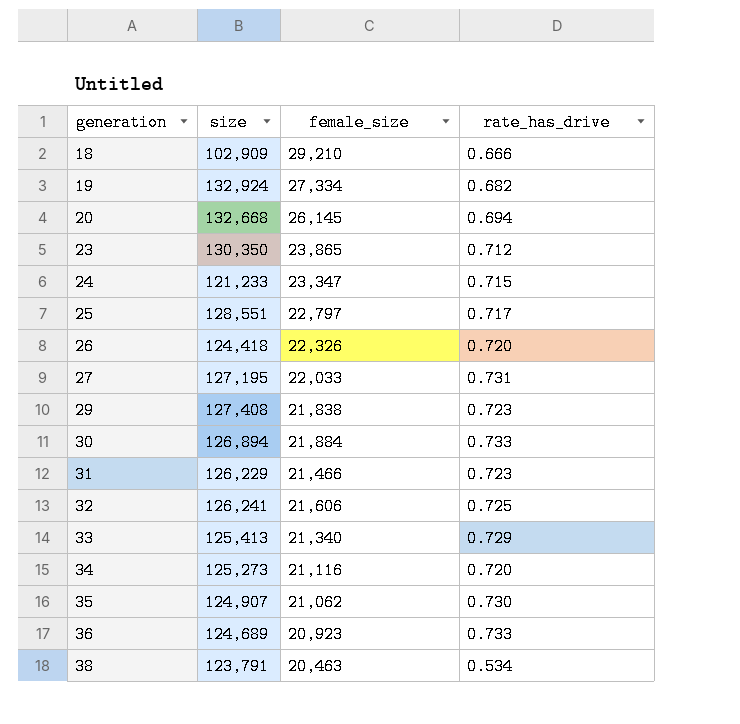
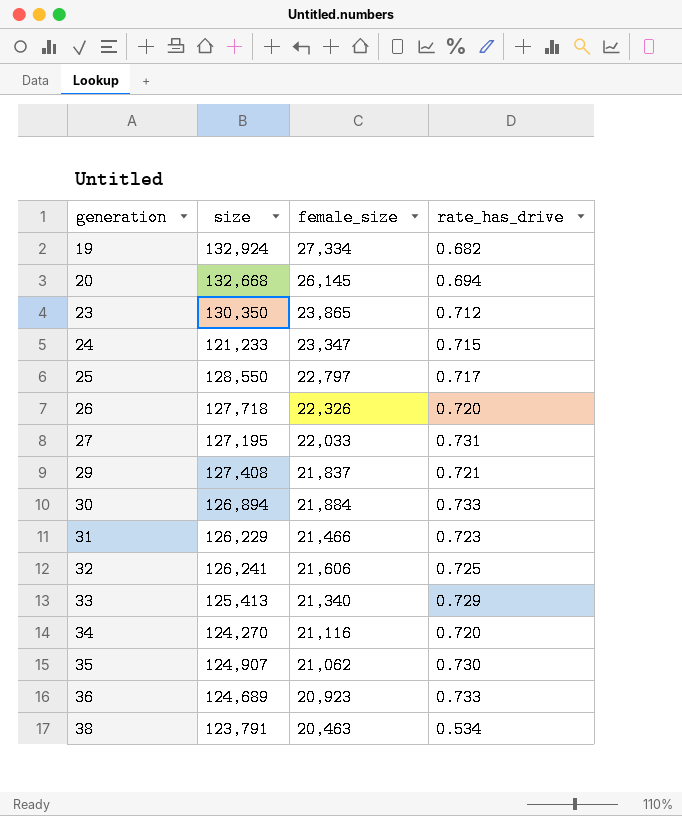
row 18: 102,909 | 29,210 | 0.666 -> none
25 | size: 128,551 -> 128,550
26 | size: 124,418 -> 127,718
29 | female_size: 21,838 -> 21,837
29 | rate_has_drive: 0.723 -> 0.721
34 | size: 125,273 -> 124,270

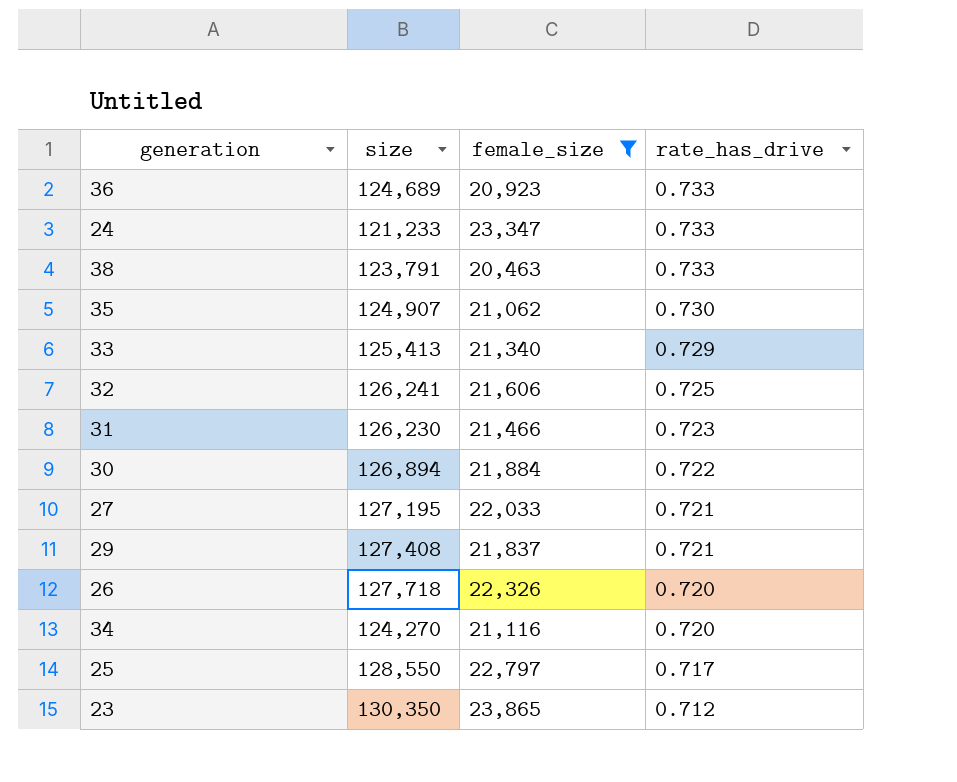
filter: none -> female_size <= 23,865
row order: generation ascending -> rate_has_drive descending
24 | rate_has_drive: 0.715 -> 0.733
38 | rate_has_drive: 0.534 -> 0.733
31 | size: 126,229 -> 126,230
30 | rate_has_drive: 0.733 -> 0.722
27 | rate_has_drive: 0.731 -> 0.721

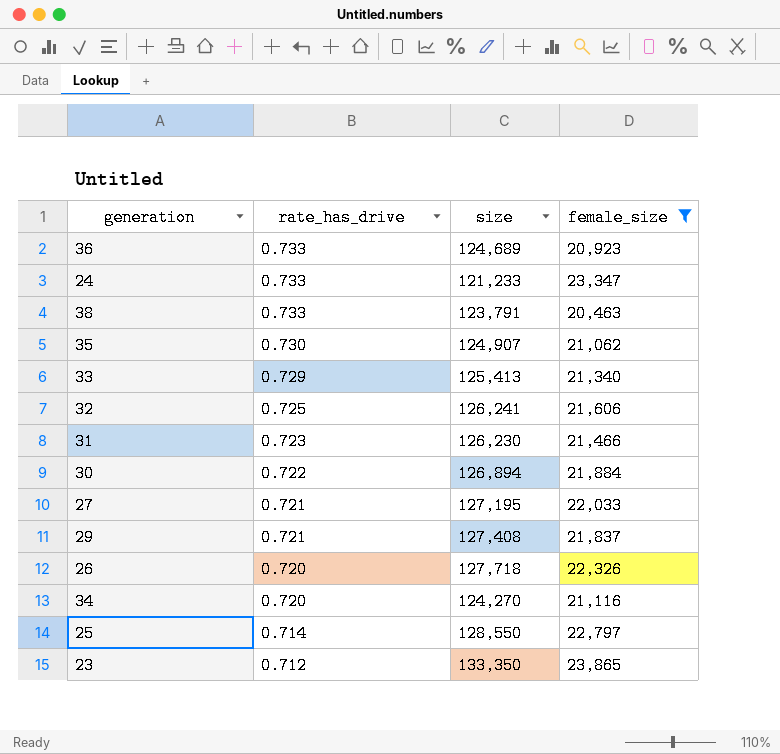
column rate_has_drive | position: 4 -> 2
25 | rate_has_drive: 0.717 -> 0.714
23 | size: 130,350 -> 133,350

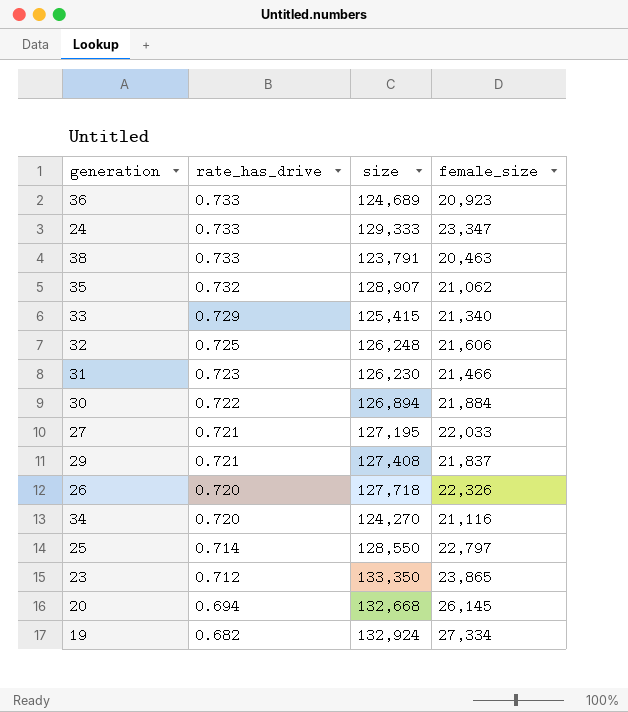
filter: female_size <= 23,865 -> none
24 | size: 121,233 -> 129,333
35 | rate_has_drive: 0.730 -> 0.732
35 | size: 124,907 -> 128,907
33 | size: 125,413 -> 125,415
32 | size: 126,241 -> 126,248

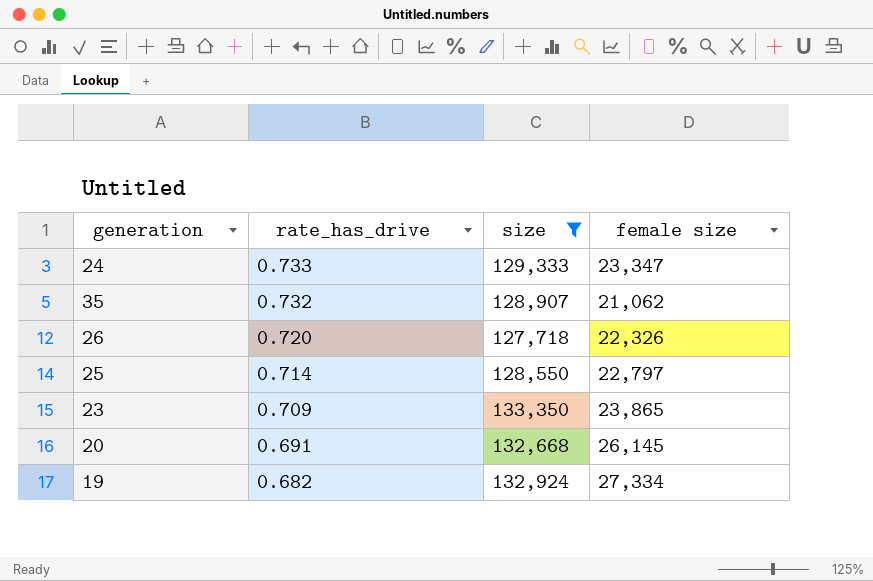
filter: none -> size >= 127,718
column name: female_size -> female size
23 | rate_has_drive: 0.712 -> 0.709
20 | rate_has_drive: 0.694 -> 0.691

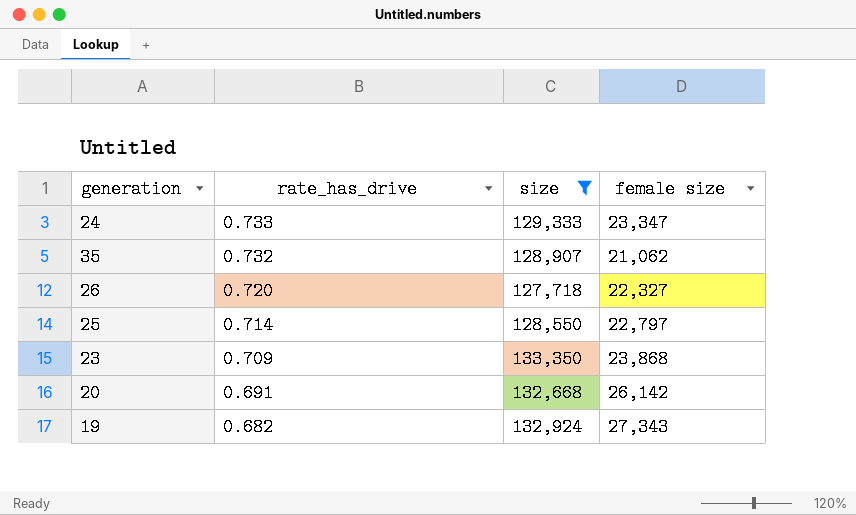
26 | female size: 22,326 -> 22,327
23 | female size: 23,865 -> 23,868
20 | female size: 26,145 -> 26,142
19 | female size: 27,334 -> 27,343

